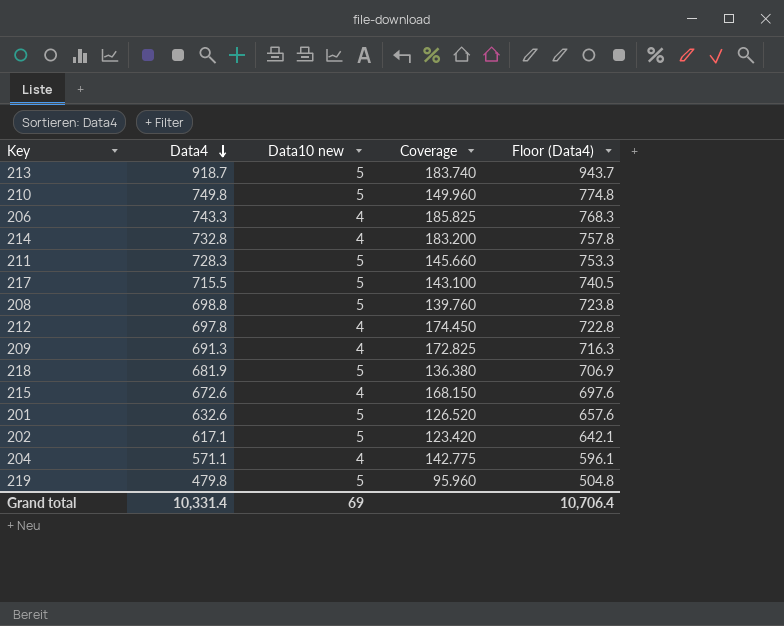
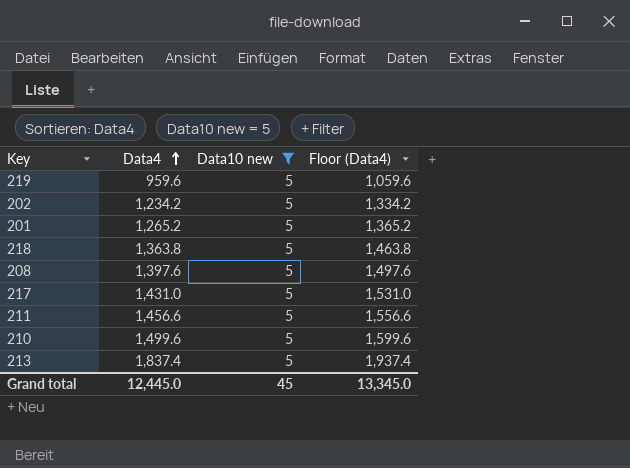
filter: none -> Data10 new = 5
row order: Data4 descending -> Data4 ascending
column Coverage | formula: [Data4] / [Data10 new] -> none
column Floor (Data4) | formula: [Data4] + 25 -> [Data4] + 100
219 | Data4: 479.8 -> 959.6
202 | Data4: 617.1 -> 1,234.2
201 | Data4: 632.6 -> 1,265.2
218 | Data4: 681.9 -> 1,363.8
208 | Data4: 698.8 -> 1,397.6
217 | Data4: 715.5 -> 1,431.0
211 | Data4: 728.3 -> 1,456.6
210 | Data4: 749.8 -> 1,499.6
213 | Data4: 918.7 -> 1,837.4
Grand total | Data4: 10,331.4 -> 12,445.0
Grand total | Data10 new: 69 -> 45
Grand total | Floor (Data4): 10,706.4 -> 13,345.0

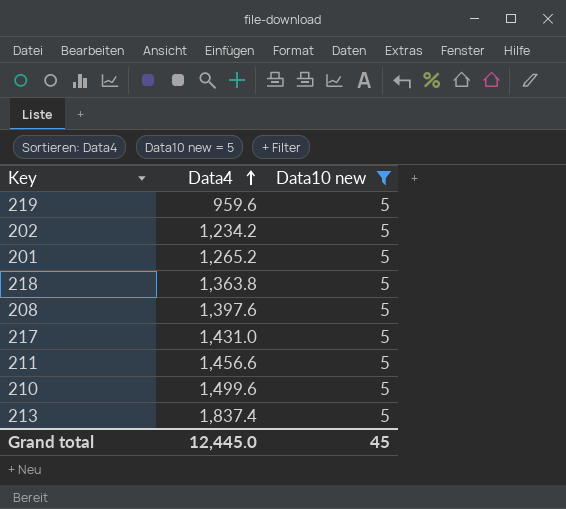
column Floor (Data4) | formula: [Data4] + 100 -> none

